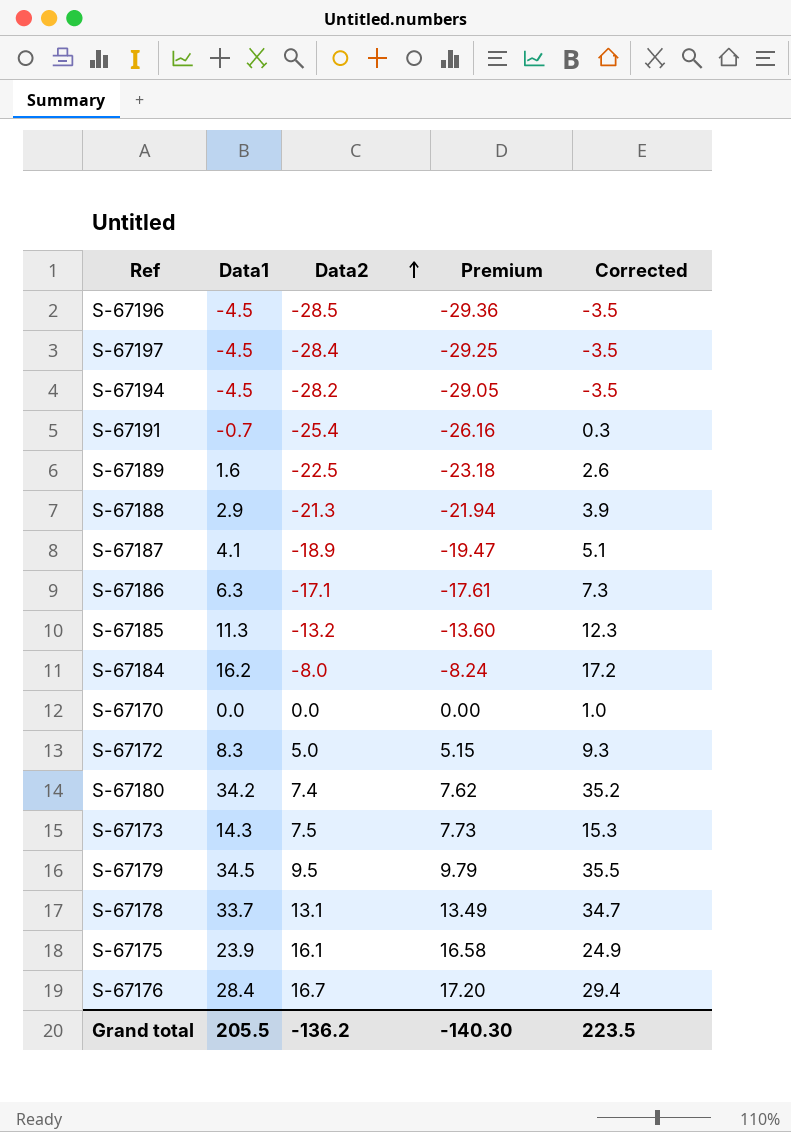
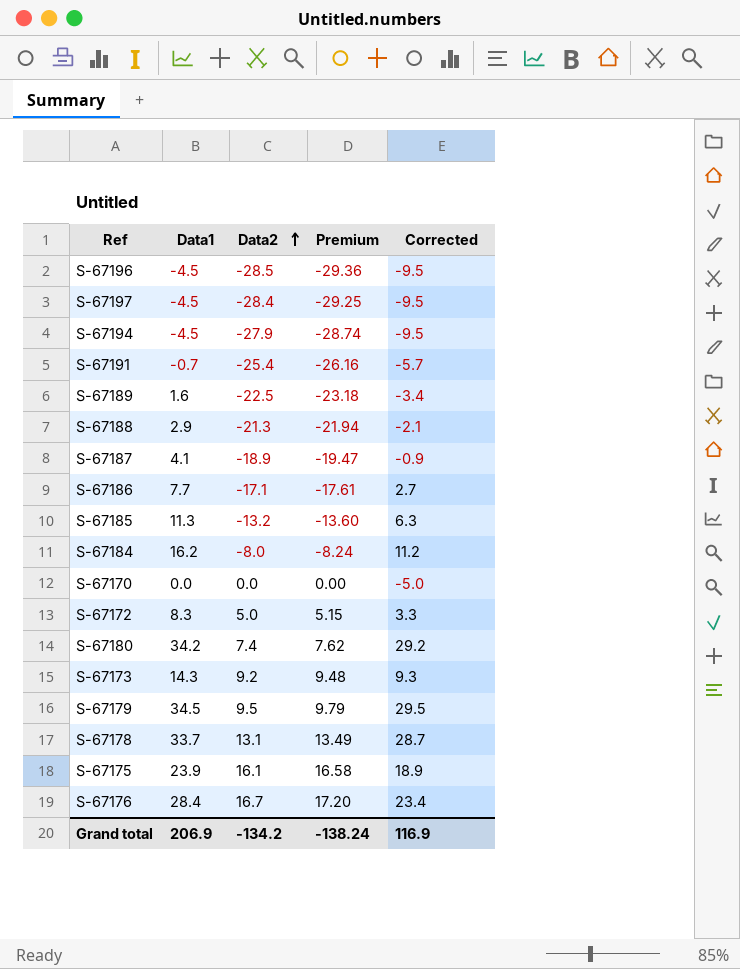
column Corrected | formula: [Data1] + 1 -> [Data1] - 5
S-67194 | Data2: -28.2 -> -27.9
S-67194 | Premium: -29.05 -> -28.74
S-67186 | Data1: 6.3 -> 7.7
S-67173 | Data2: 7.5 -> 9.2
S-67173 | Premium: 7.73 -> 9.48
Grand total | Data1: 205.5 -> 206.9
Grand total | Data2: -136.2 -> -134.2
Grand total | Premium: -140.30 -> -138.24
Grand total | Corrected: 223.5 -> 116.9

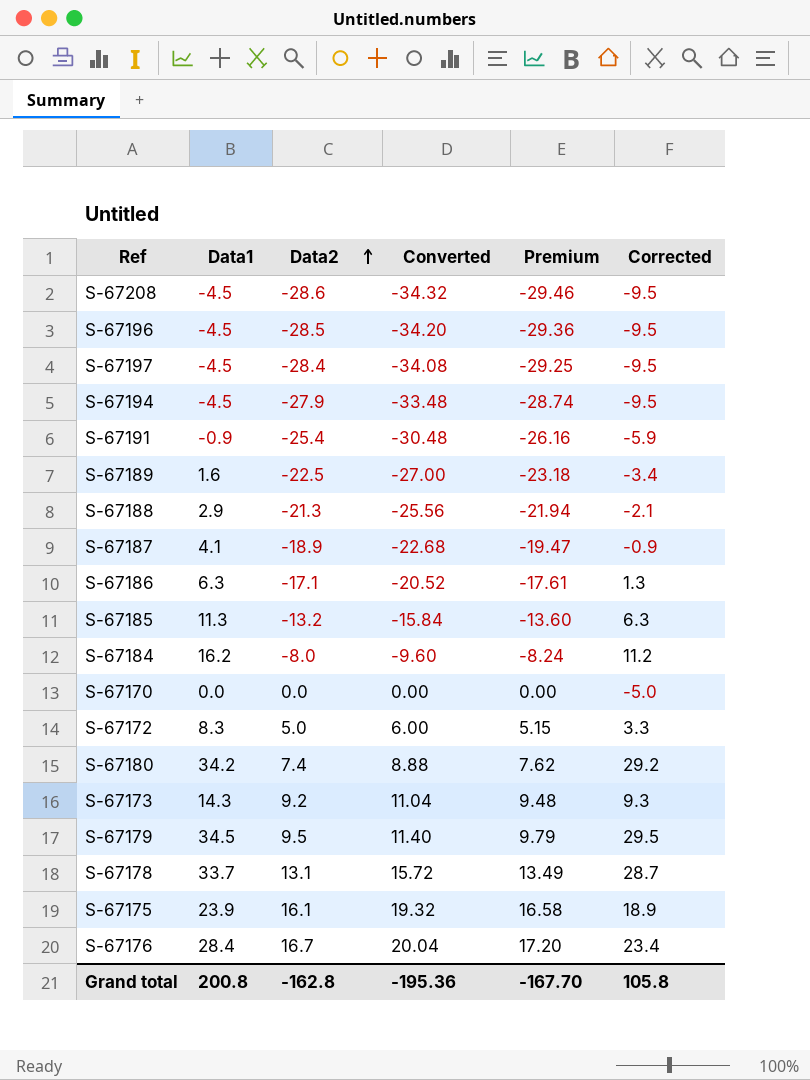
column Converted | formula: none -> [Data2] * 1.2
row S-67208: none -> -4.5 | -28.6 | -34.32 | -29.46 | -9.5
S-67191 | Data1: -0.7 -> -0.9
S-67191 | Corrected: -5.7 -> -5.9
S-67186 | Data1: 7.7 -> 6.3
S-67186 | Corrected: 2.7 -> 1.3
Grand total | Data1: 206.9 -> 200.8
Grand total | Data2: -134.2 -> -162.8
Grand total | Premium: -138.24 -> -167.70
Grand total | Corrected: 116.9 -> 105.8

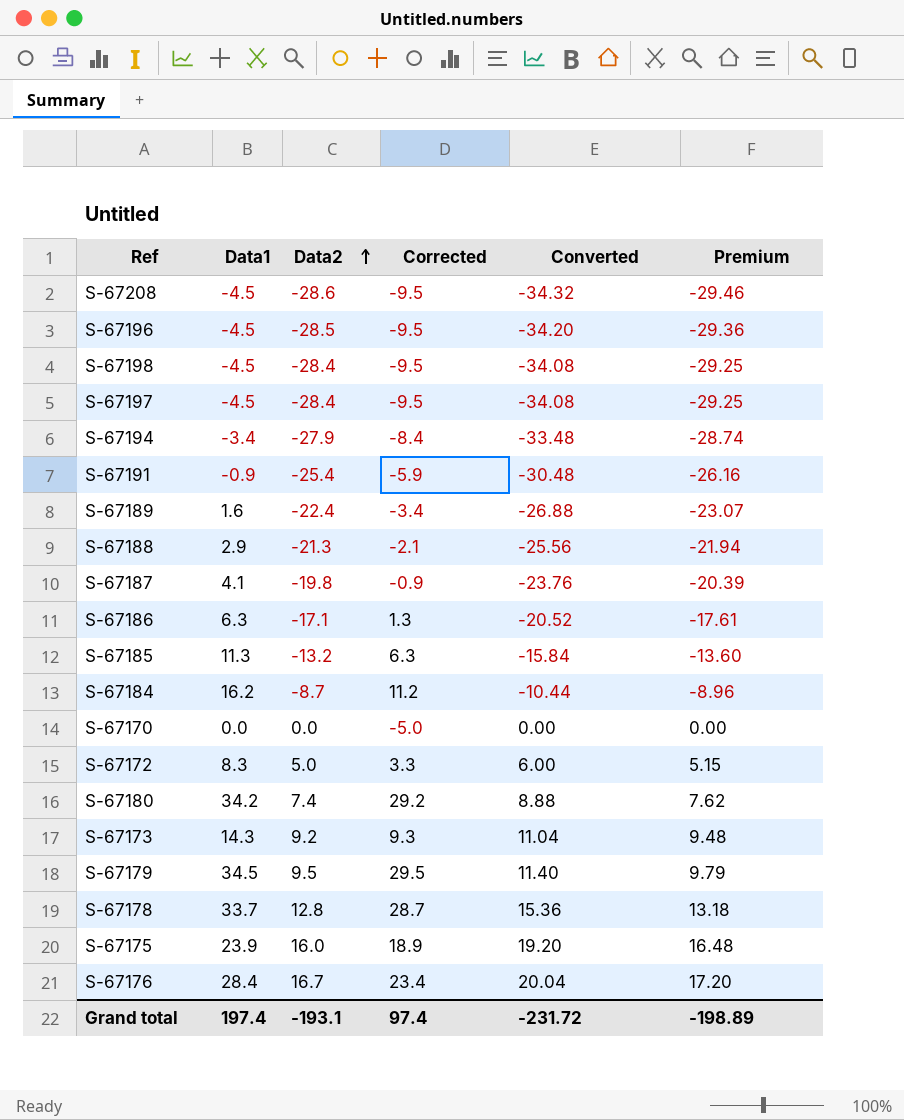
column Corrected | position: 6 -> 4
row S-67198: none -> -4.5 | -28.4 | -9.5 | -34.08 | -29.25
S-67194 | Data1: -4.5 -> -3.4
S-67194 | Corrected: -9.5 -> -8.4
S-67189 | Data2: -22.5 -> -22.4
S-67189 | Converted: -27.00 -> -26.88
S-67189 | Premium: -23.18 -> -23.07
S-67187 | Data2: -18.9 -> -19.8
S-67187 | Converted: -22.68 -> -23.76
S-67187 | Premium: -19.47 -> -20.39
S-67184 | Data2: -8.0 -> -8.7
S-67184 | Converted: -9.60 -> -10.44
S-67184 | Premium: -8.24 -> -8.96
S-67178 | Data2: 13.1 -> 12.8
S-67178 | Converted: 15.72 -> 15.36
S-67178 | Premium: 13.49 -> 13.18
S-67175 | Data2: 16.1 -> 16.0
S-67175 | Converted: 19.32 -> 19.20
S-67175 | Premium: 16.58 -> 16.48
Grand total | Data1: 200.8 -> 197.4
Grand total | Data2: -162.8 -> -193.1
Grand total | Corrected: 105.8 -> 97.4
Grand total | Converted: -195.36 -> -231.72
Grand total | Premium: -167.70 -> -198.89

